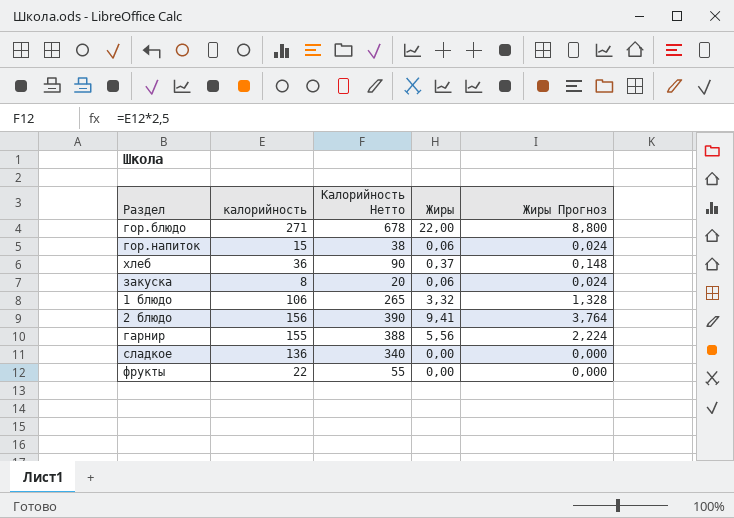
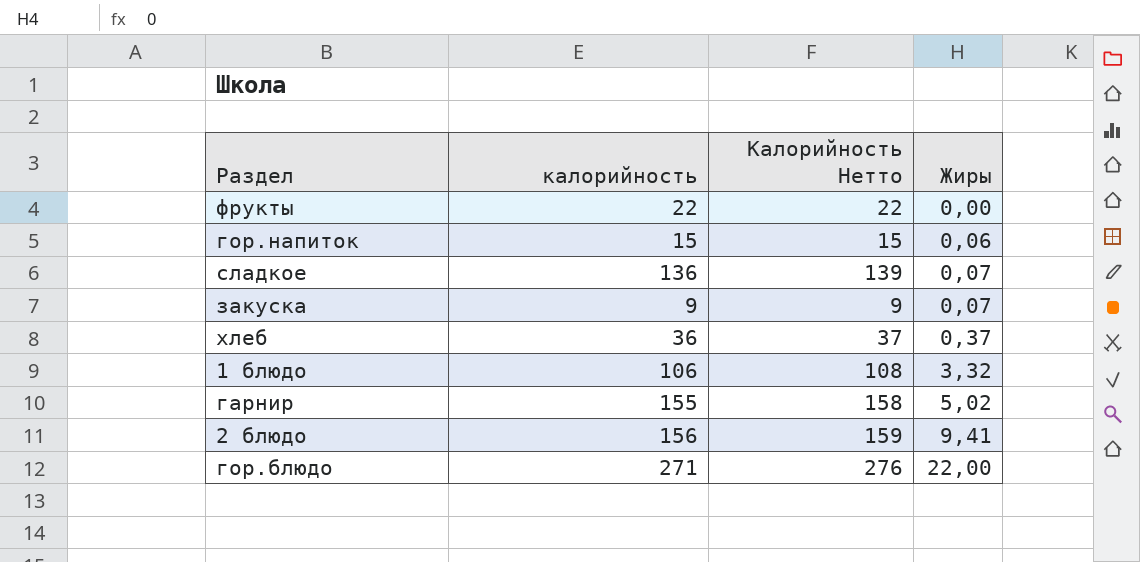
row order: none -> Жиры ascending
column Жиры Прогноз | formula: [Жиры] * 0,4 -> none
column Калорийность Нетто | formula: [калорийность] * 2,5 -> [калорийность] * 1,02
сладкое | Жиры: 0,00 -> 0,07
закуска | калорийность: 8 -> 9
закуска | Жиры: 0,06 -> 0,07
гарнир | Жиры: 5,56 -> 5,02

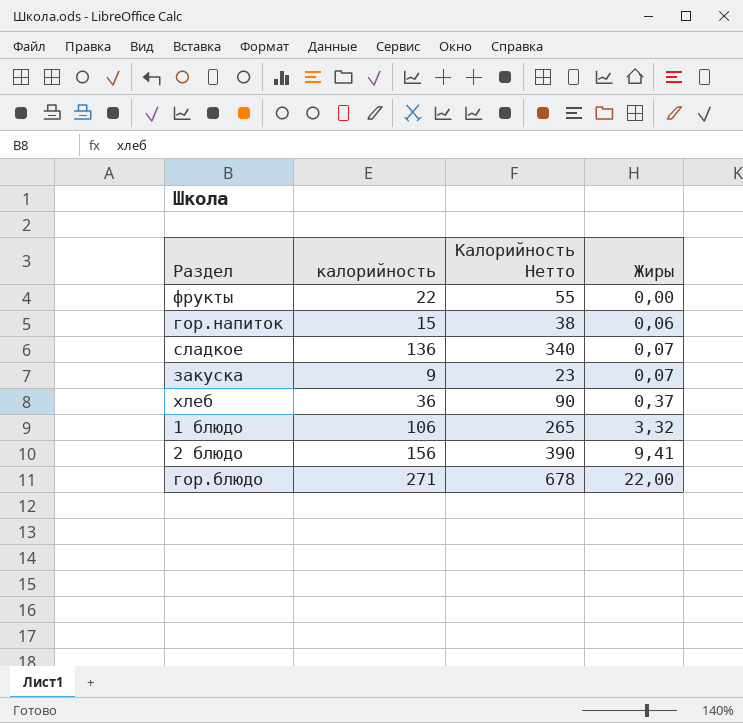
column Калорийность Нетто | formula: [калорийность] * 1,02 -> [калорийность] * 2,5
row гарнир: 155 | 158 | 5,02 -> none

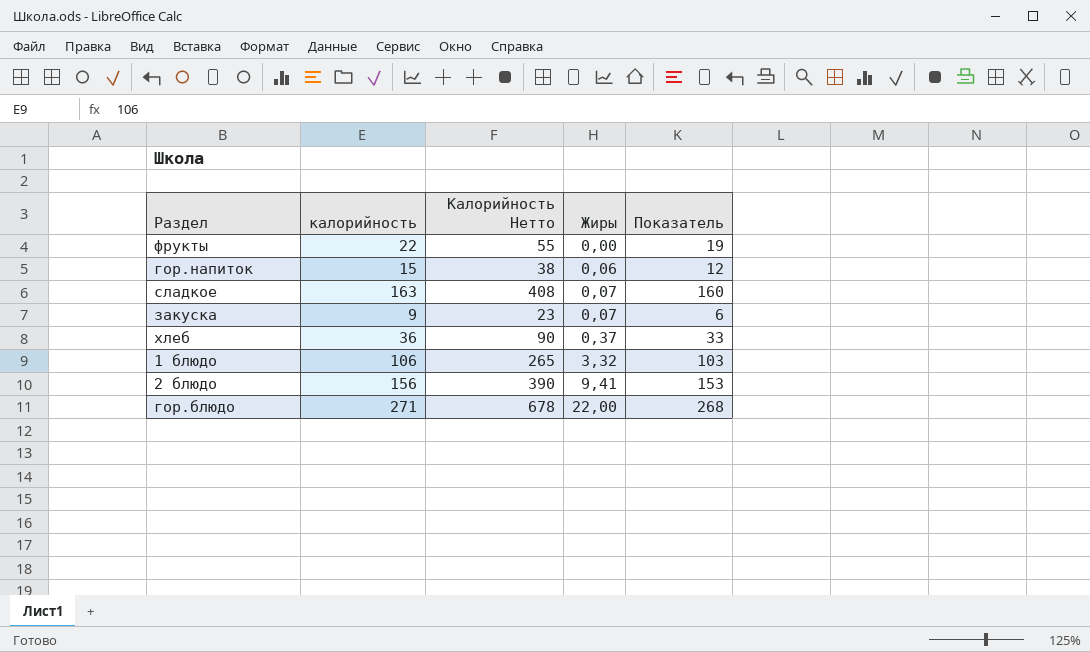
column Показатель | formula: none -> [калорийность] - 3
сладкое | калорийность: 136 -> 163
сладкое | Калорийность Нетто: 340 -> 408

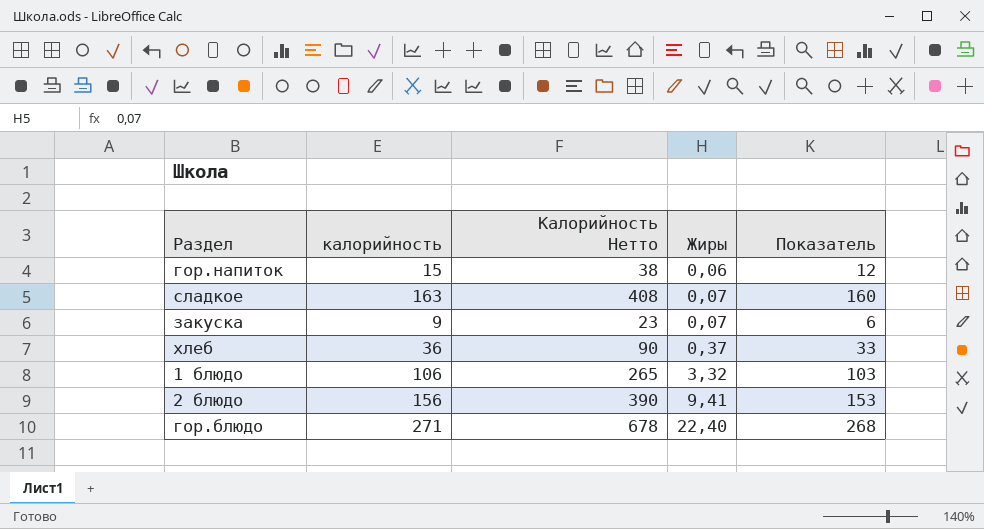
row фрукты: 22 | 55 | 0,00 | 19 -> none
гор.блюдо | Жиры: 22,00 -> 22,40

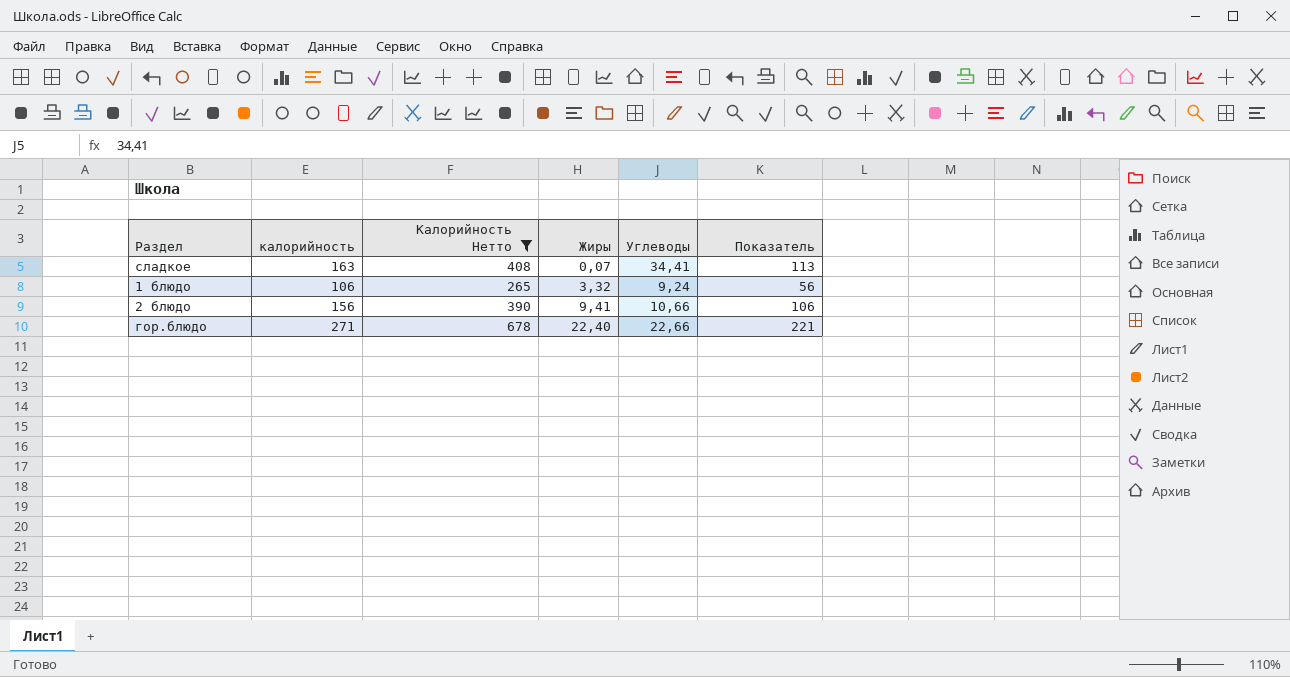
filter: none -> Калорийность Нетто >= 265
column Углеводы | position: none -> 5
column Показатель | formula: [калорийность] - 3 -> [калорийность] - 50

